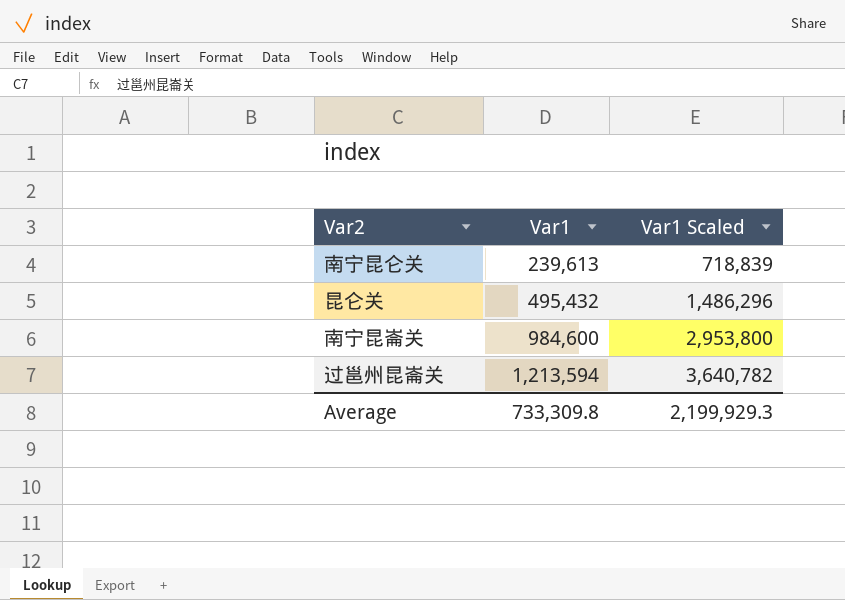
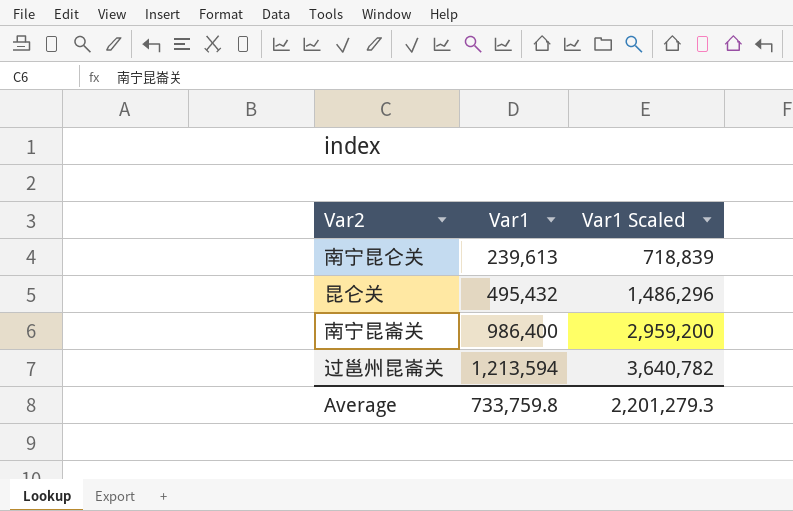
南宁昆崙关 | Var1: 984,600 -> 986,400
南宁昆崙关 | Var1 Scaled: 2,953,800 -> 2,959,200
Average | Var1: 733,309.8 -> 733,759.8
Average | Var1 Scaled: 2,199,929.3 -> 2,201,279.3

